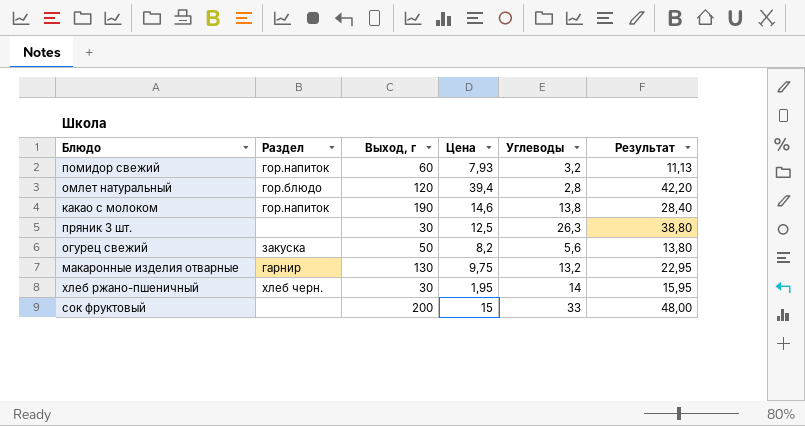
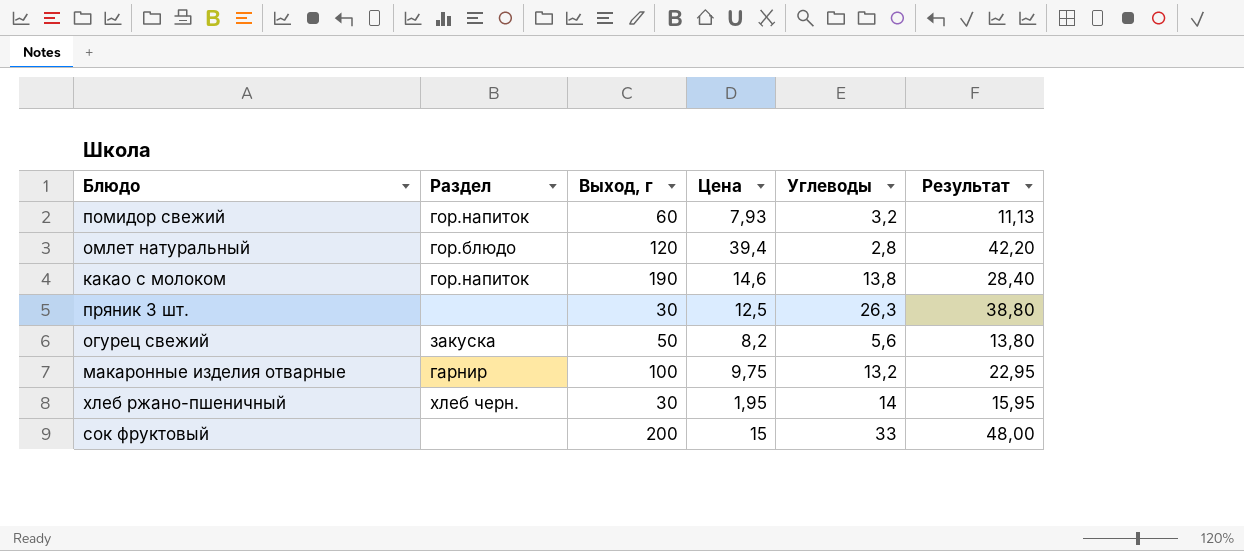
макаронные изделия отварные | Выход, г: 130 -> 100

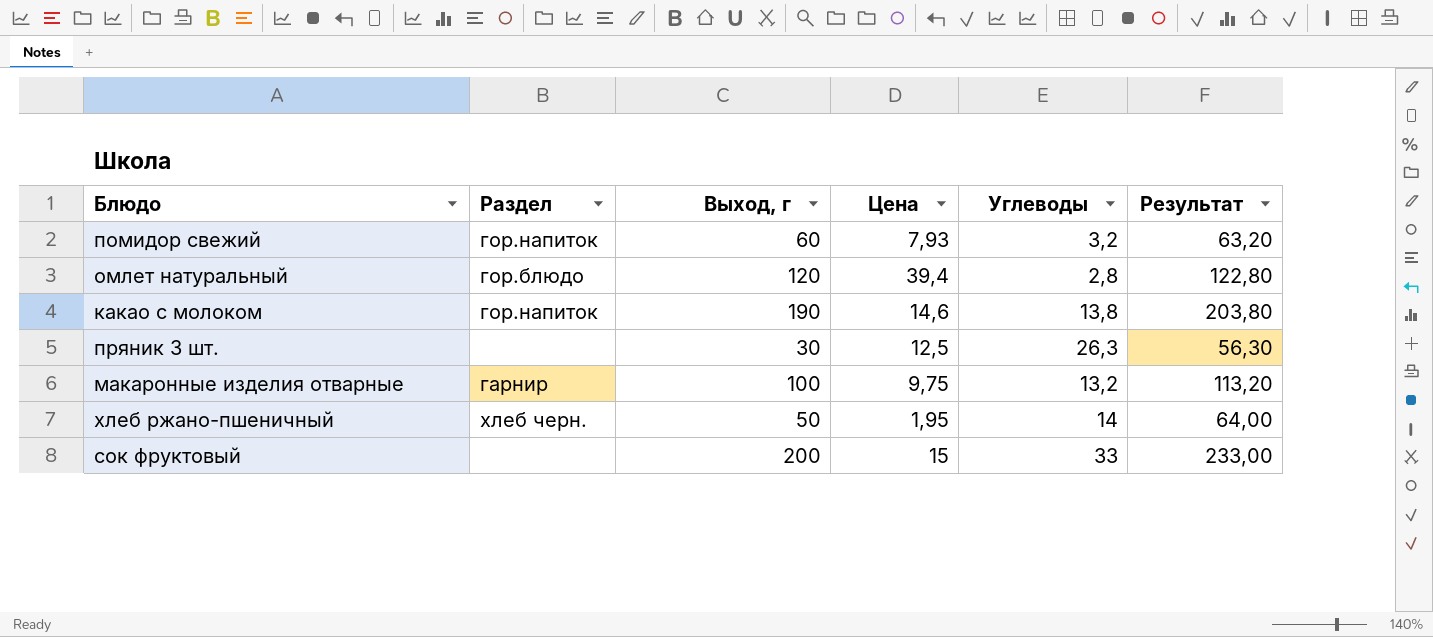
column Результат | formula: [Цена] + [Углеводы] -> [Выход, г] + [Углеводы]
row огурец свежий: закуска | 50 | 8,2 | 5,6 | 13,80 -> none
хлеб ржано-пшеничный | Выход, г: 30 -> 50

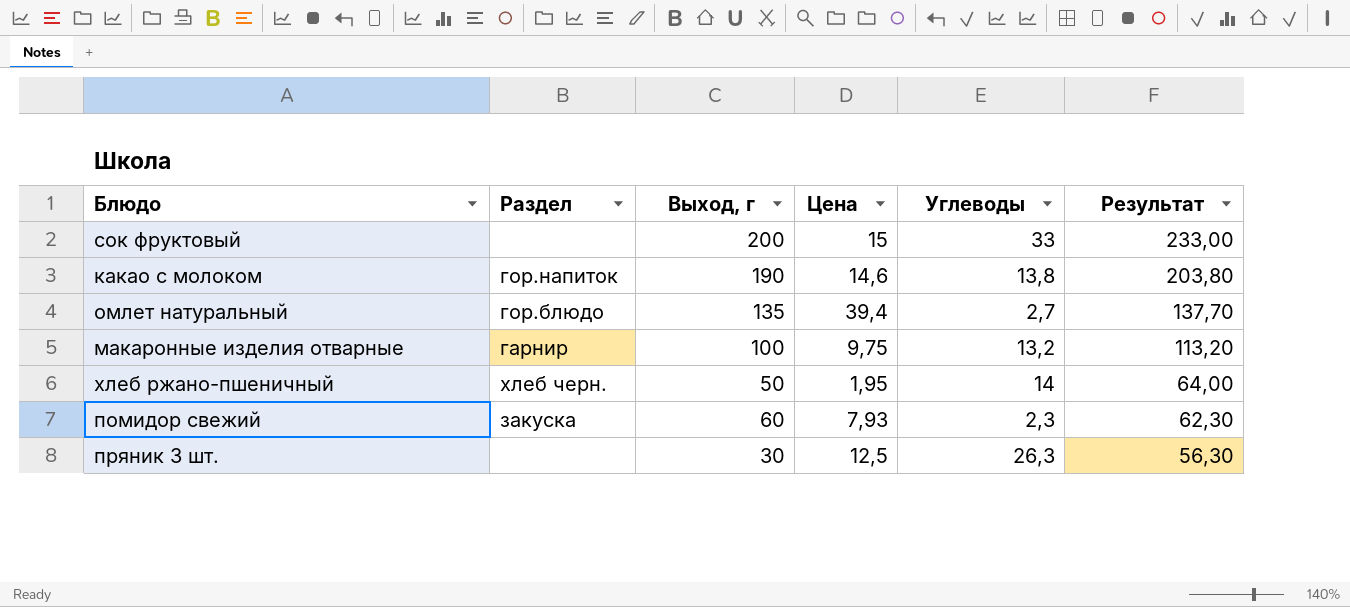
row order: none -> Результат descending
омлет натуральный | Выход, г: 120 -> 135
омлет натуральный | Углеводы: 2,8 -> 2,7
омлет натуральный | Результат: 122,80 -> 137,70
помидор свежий | Раздел: гор.напиток -> закуска
помидор свежий | Углеводы: 3,2 -> 2,3
помидор свежий | Результат: 63,20 -> 62,30

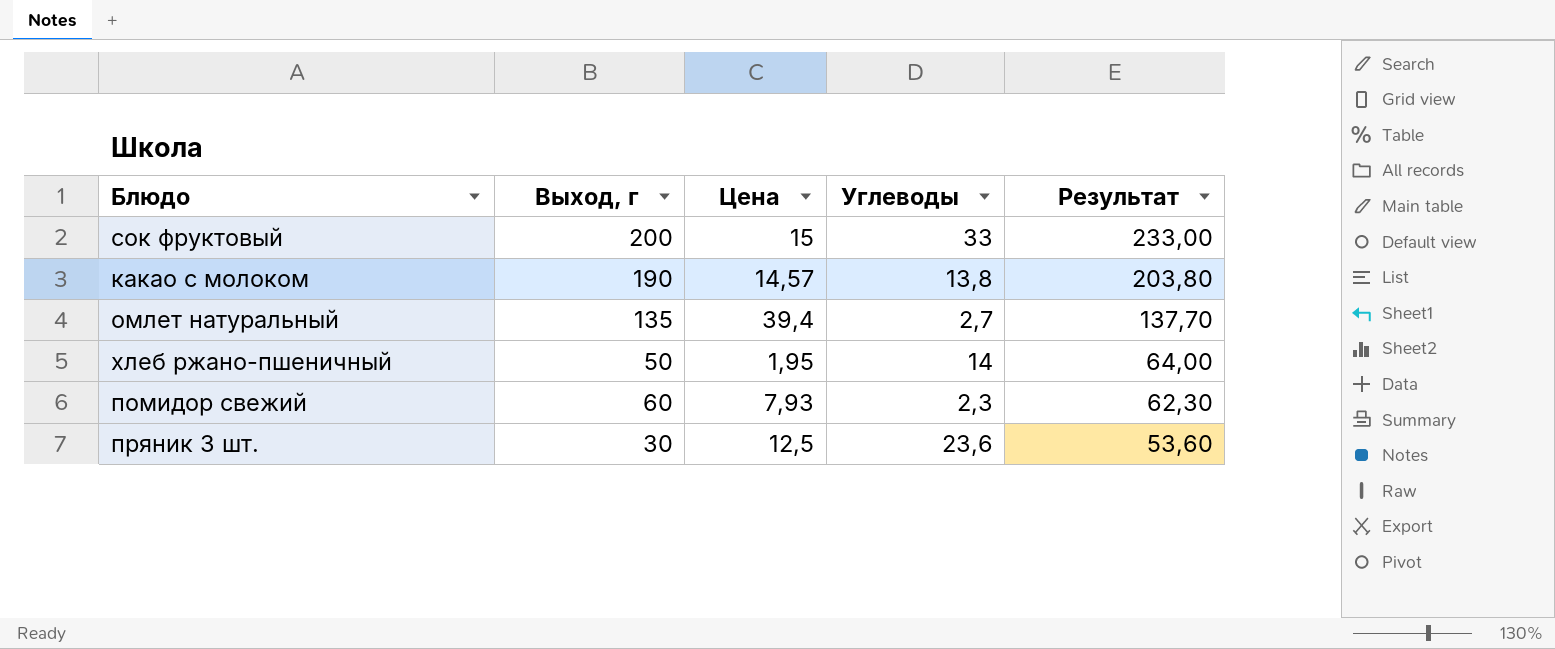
column Раздел | position: 2 -> none
row макаронные изделия отварные: гарнир | 100 | 9,75 | 13,2 | 113,20 -> none
какао с молоком | Цена: 14,6 -> 14,57
пряник 3 шт. | Углеводы: 26,3 -> 23,6
пряник 3 шт. | Результат: 56,30 -> 53,60

